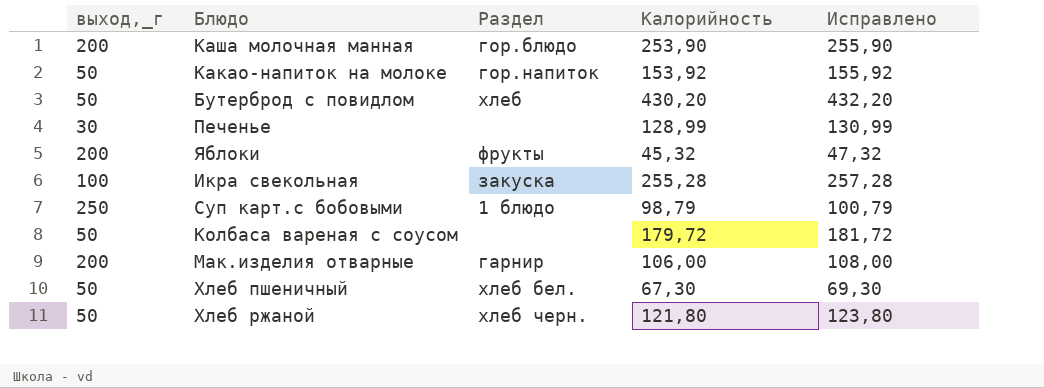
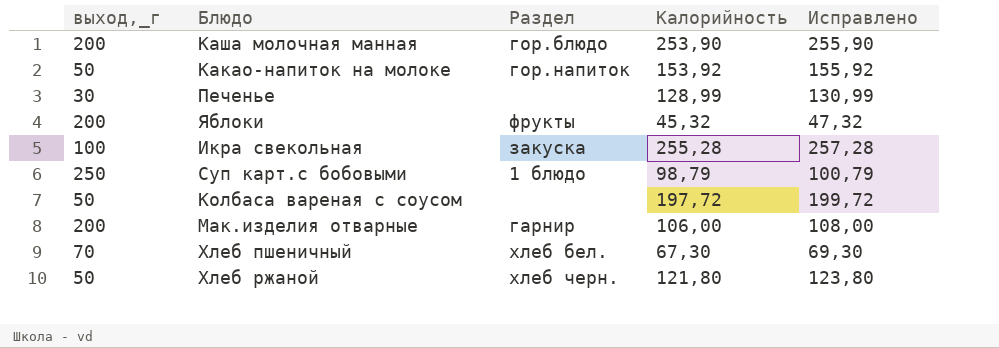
row Бутерброд с повидлом: 50 | хлеб | 430,20 | 432,20 -> none
Колбаса вареная с соусом | Калорийность: 179,72 -> 197,72
Колбаса вареная с соусом | Исправлено: 181,72 -> 199,72
Хлеб пшеничный | выход,_г: 50 -> 70

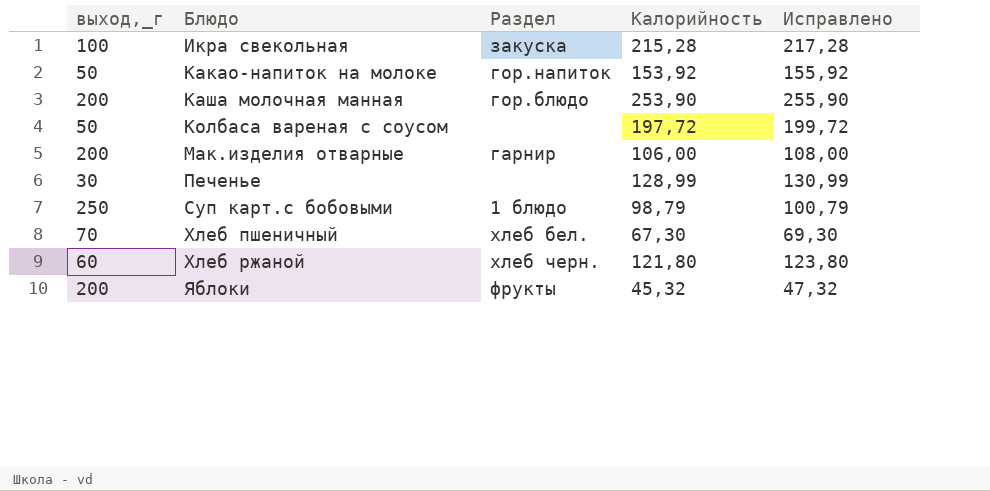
row order: none -> Блюдо ascending
Икра свекольная | Калорийность: 255,28 -> 215,28
Икра свекольная | Исправлено: 257,28 -> 217,28
Хлеб ржаной | выход,_г: 50 -> 60

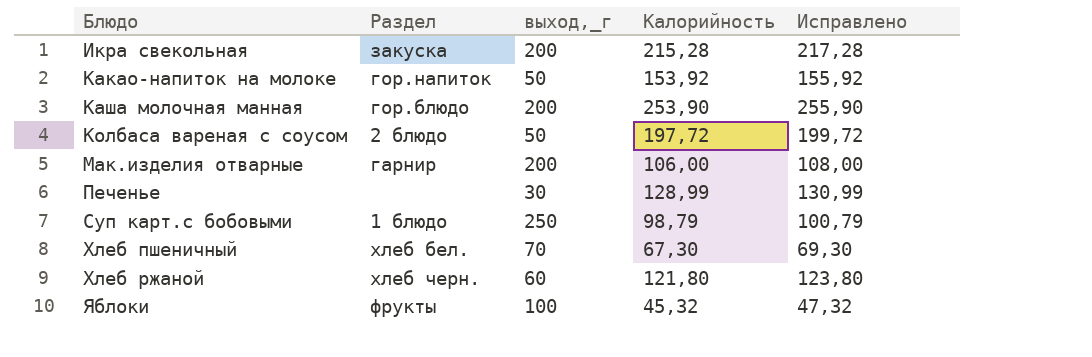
column выход,_г | position: 1 -> 3
Икра свекольная | выход,_г: 100 -> 200
Колбаса вареная с соусом | Раздел: none -> 2 блюдо
Яблоки | выход,_г: 200 -> 100

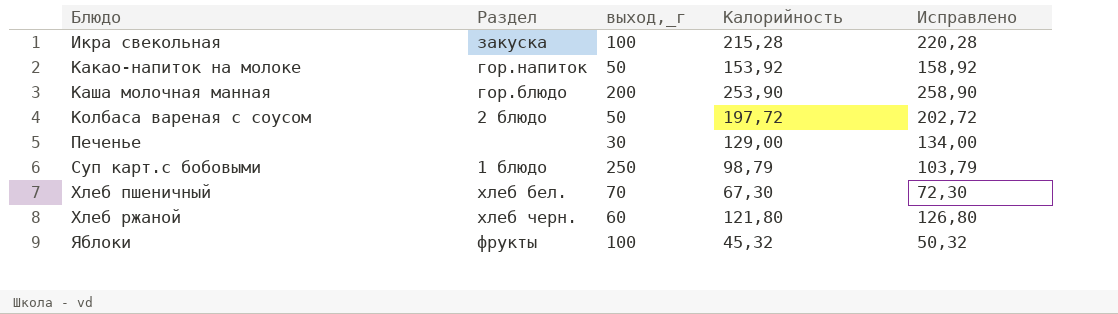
column Исправлено | formula: [Калорийность] + 2 -> [Калорийность] + 5
row Мак.изделия отварные: гарнир | 200 | 106,00 | 108,00 -> none
Икра свекольная | выход,_г: 200 -> 100
Печенье | Калорийность: 128,99 -> 129,00

